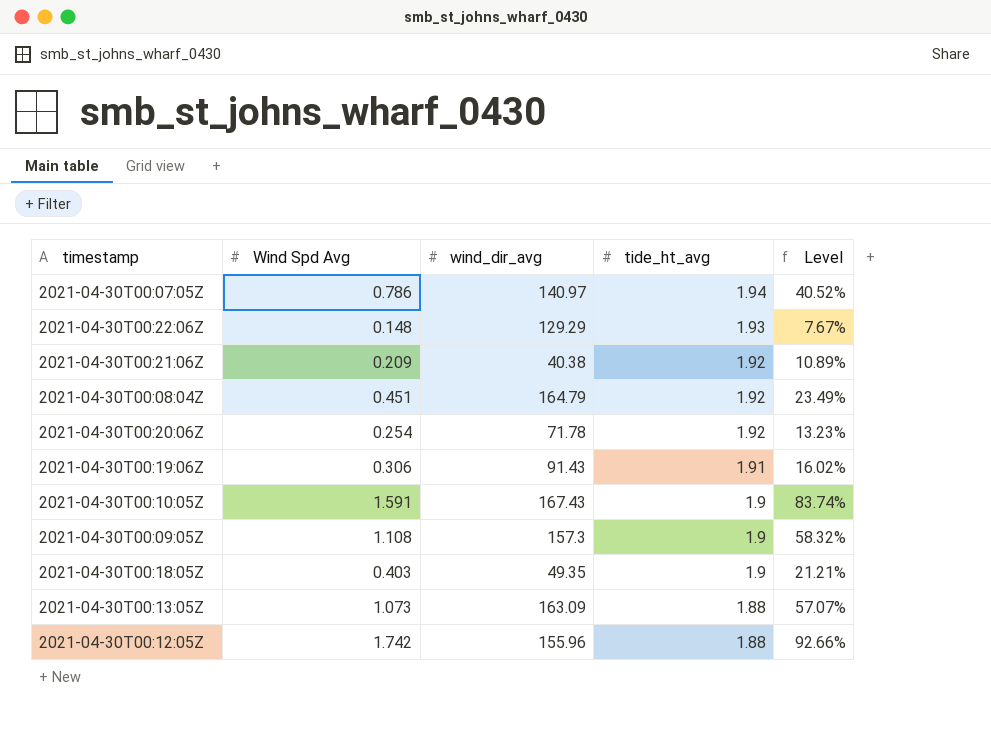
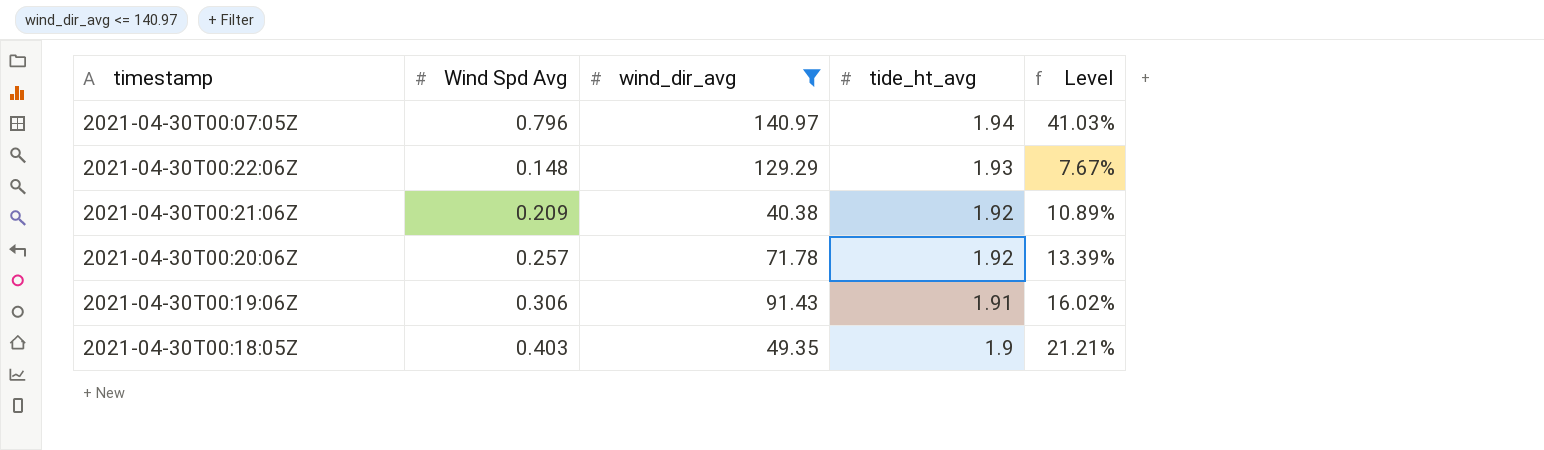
filter: none -> wind_dir_avg <= 140.97
2021-04-30T00:07:05Z | Wind Spd Avg: 0.786 -> 0.796
2021-04-30T00:07:05Z | Level: 40.52% -> 41.03%
2021-04-30T00:20:06Z | Wind Spd Avg: 0.254 -> 0.257
2021-04-30T00:20:06Z | Level: 13.23% -> 13.39%

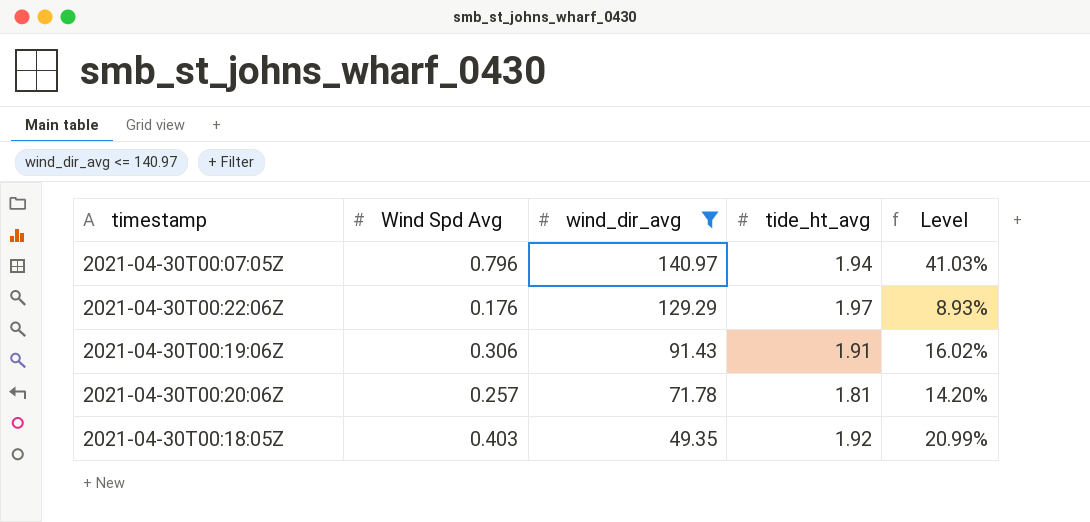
row order: tide_ht_avg descending -> wind_dir_avg descending
row 2021-04-30T00:21:06Z: 0.209 | 40.38 | 1.92 | 10.89% -> none
2021-04-30T00:22:06Z | Wind Spd Avg: 0.148 -> 0.176
2021-04-30T00:22:06Z | tide_ht_avg: 1.93 -> 1.97
2021-04-30T00:22:06Z | Level: 7.67% -> 8.93%
2021-04-30T00:20:06Z | tide_ht_avg: 1.92 -> 1.81
2021-04-30T00:20:06Z | Level: 13.39% -> 14.20%
2021-04-30T00:18:05Z | tide_ht_avg: 1.9 -> 1.92
2021-04-30T00:18:05Z | Level: 21.21% -> 20.99%

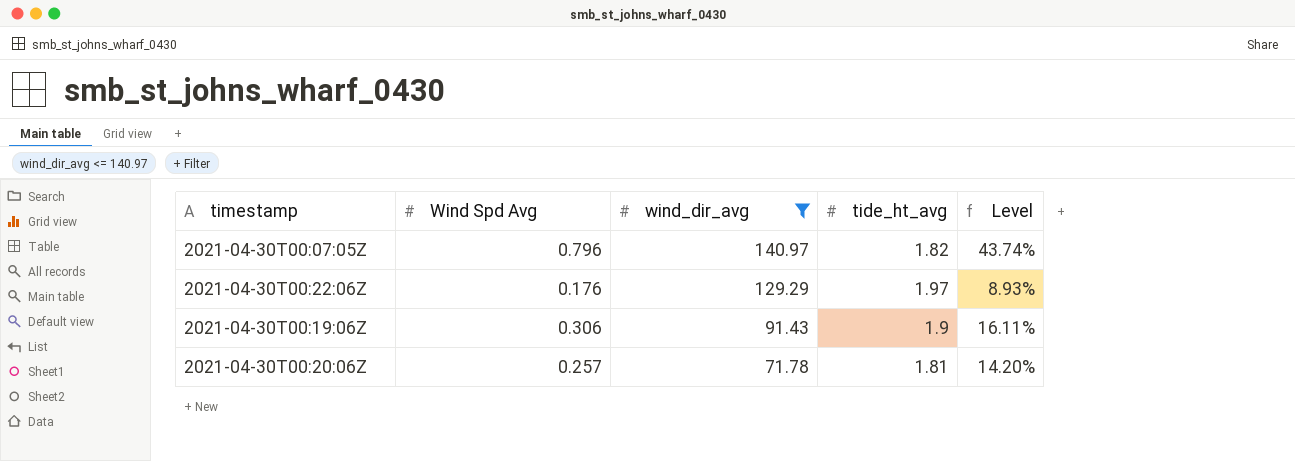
row 2021-04-30T00:18:05Z: 0.403 | 49.35 | 1.92 | 20.99% -> none
2021-04-30T00:07:05Z | tide_ht_avg: 1.94 -> 1.82
2021-04-30T00:07:05Z | Level: 41.03% -> 43.74%
2021-04-30T00:19:06Z | tide_ht_avg: 1.91 -> 1.9
2021-04-30T00:19:06Z | Level: 16.02% -> 16.11%

